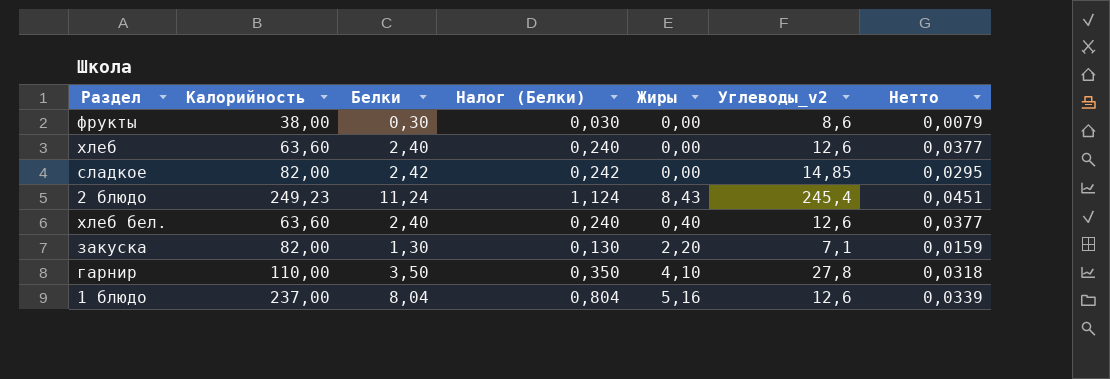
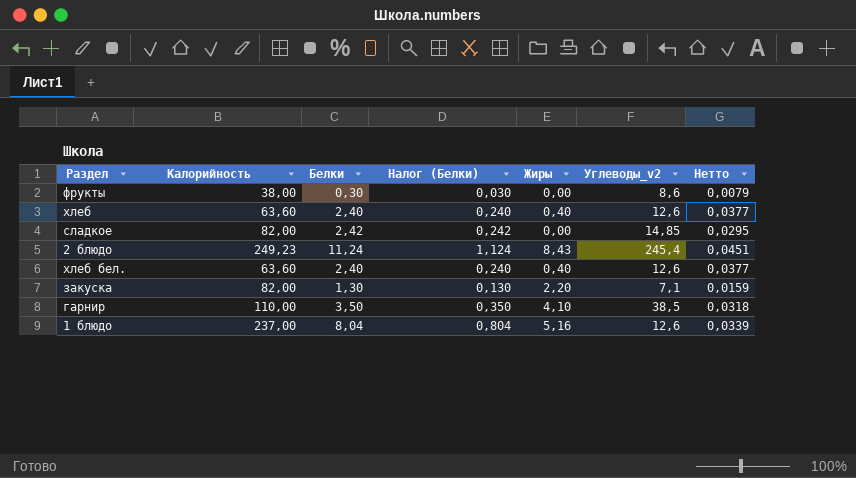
хлеб | Жиры: 0,00 -> 0,40
гарнир | Углеводы_v2: 27,8 -> 38,5

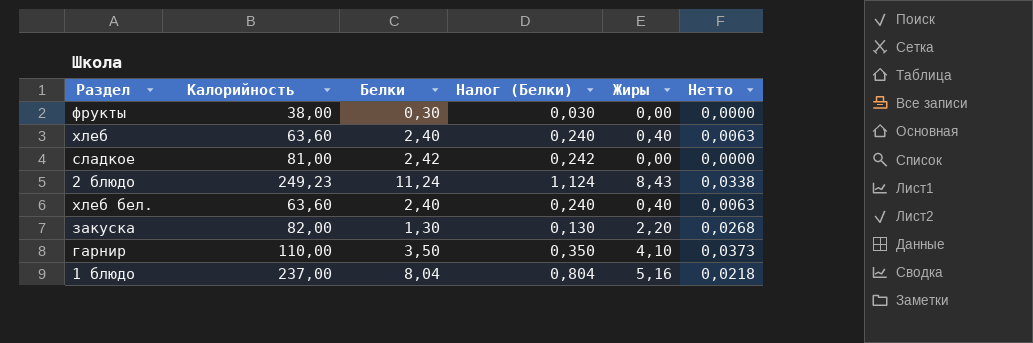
column Углеводы_v2 | position: 6 -> none
column Нетто | formula: [Белки] / [Калорийность] -> [Жиры] / [Калорийность]
сладкое | Калорийность: 82,00 -> 81,00

